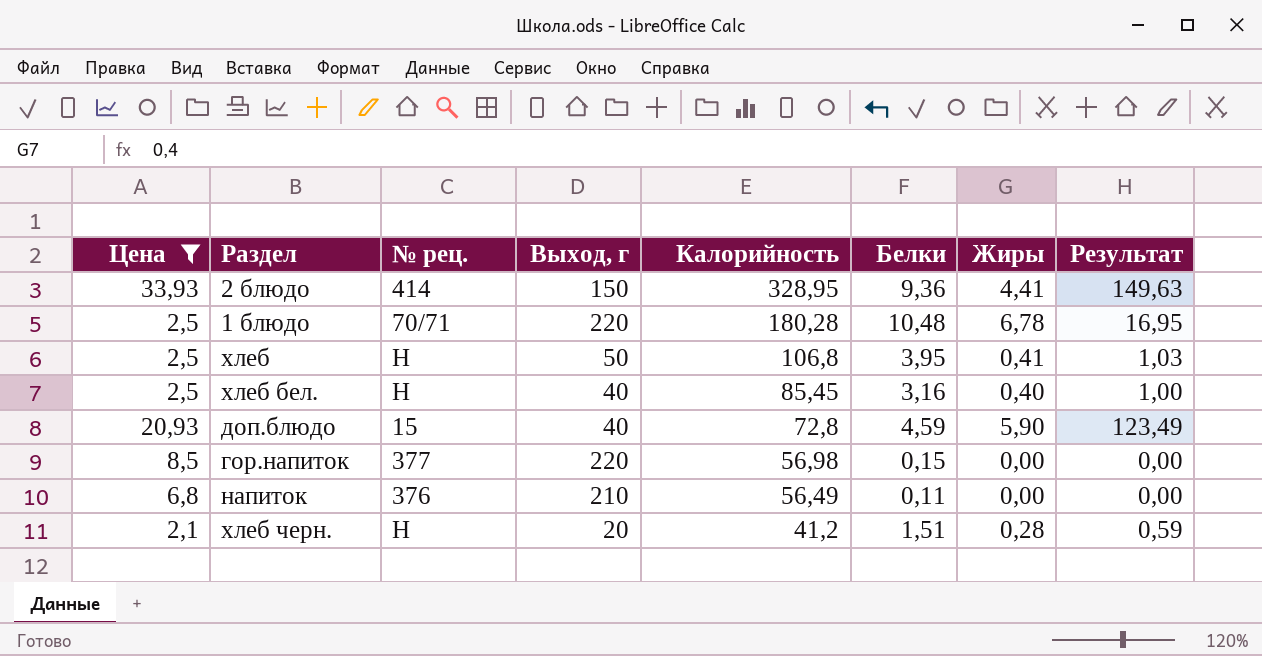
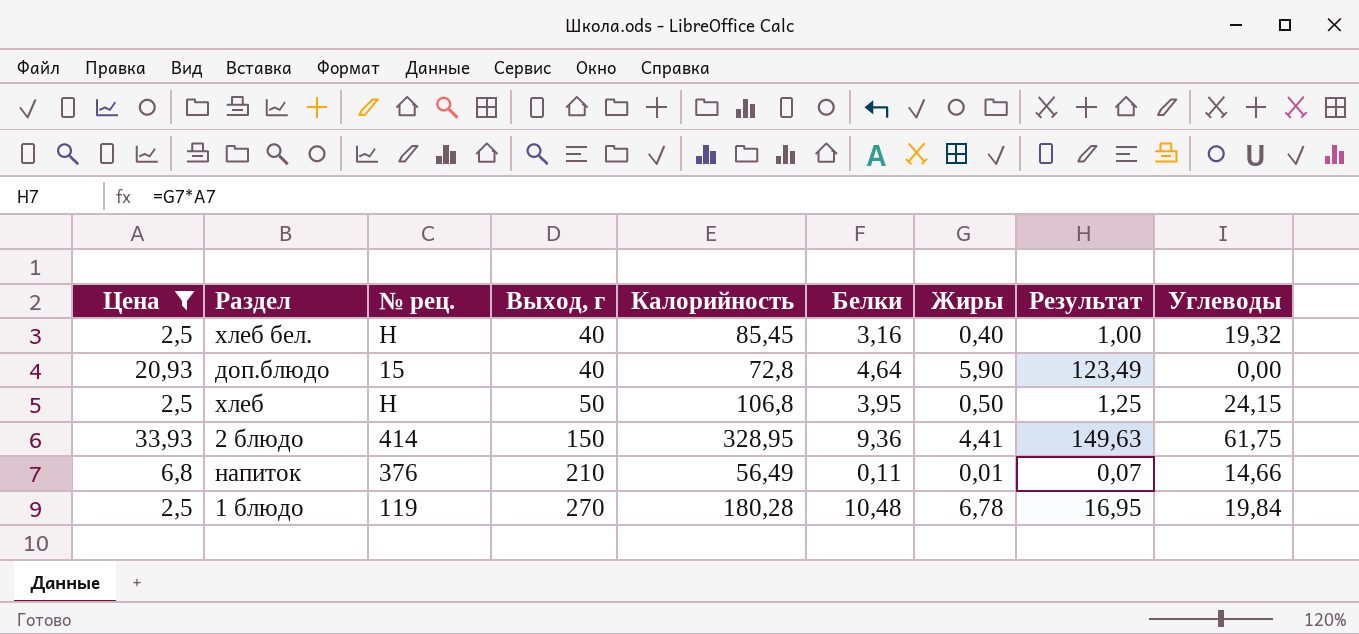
row order: Калорийность descending -> Выход, г ascending
column Углеводы | position: none -> 9
row гор.напиток: 8,5 | 377 | 220 | 56,98 | 0,15 | 0,00 | 0,00 -> none
row хлеб черн.: 2,1 | Н | 20 | 41,2 | 1,51 | 0,28 | 0,59 -> none
доп.блюдо | Белки: 4,59 -> 4,64
хлеб | Жиры: 0,41 -> 0,50
хлеб | Результат: 1,03 -> 1,25
напиток | Жиры: 0,00 -> 0,01
напиток | Результат: 0,00 -> 0,07
1 блюдо | № рец.: 70/71 -> 119
1 блюдо | Выход, г: 220 -> 270

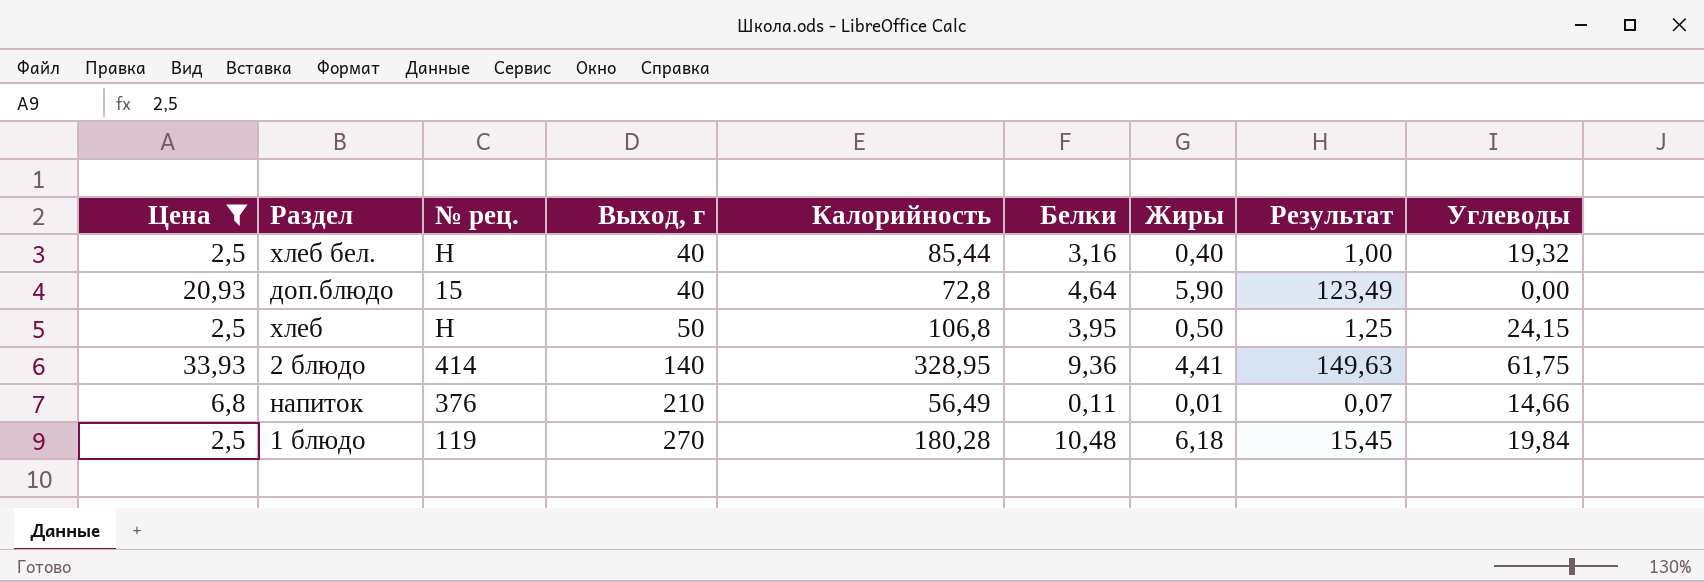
хлеб бел. | Калорийность: 85,45 -> 85,44
2 блюдо | Выход, г: 150 -> 140
1 блюдо | Жиры: 6,78 -> 6,18
1 блюдо | Результат: 16,95 -> 15,45

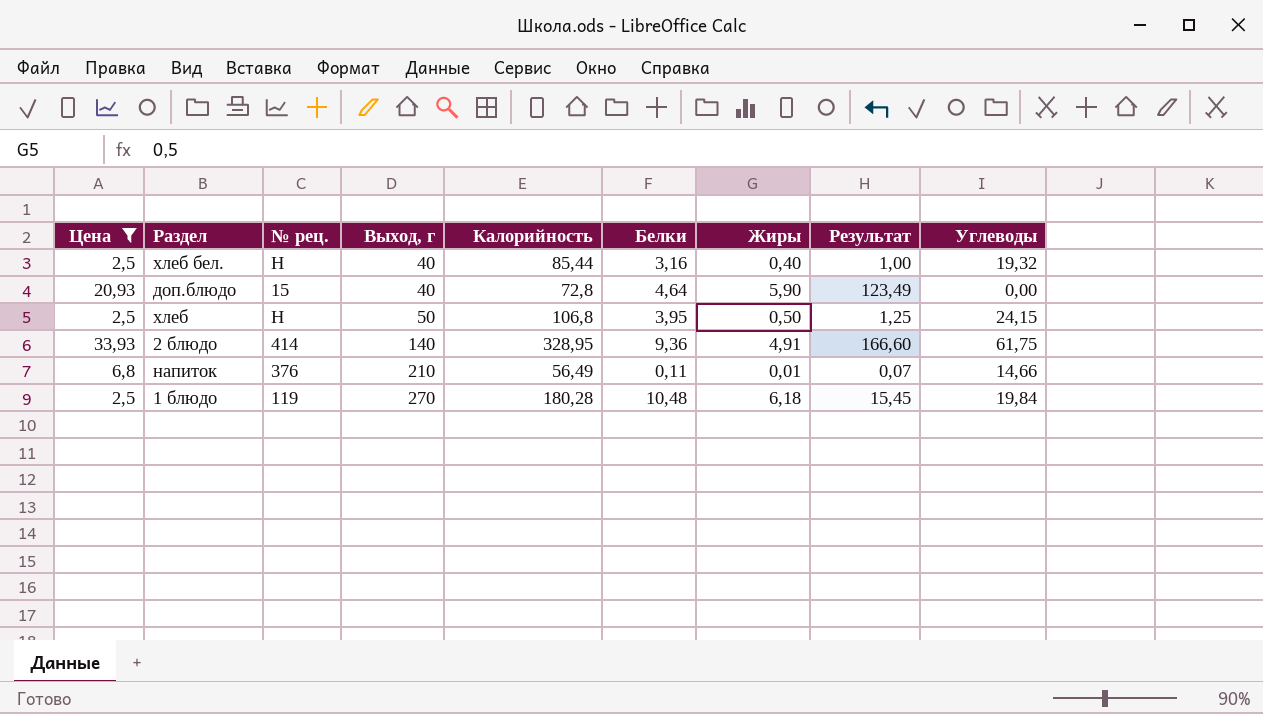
2 блюдо | Жиры: 4,41 -> 4,91
2 блюдо | Результат: 149,63 -> 166,60

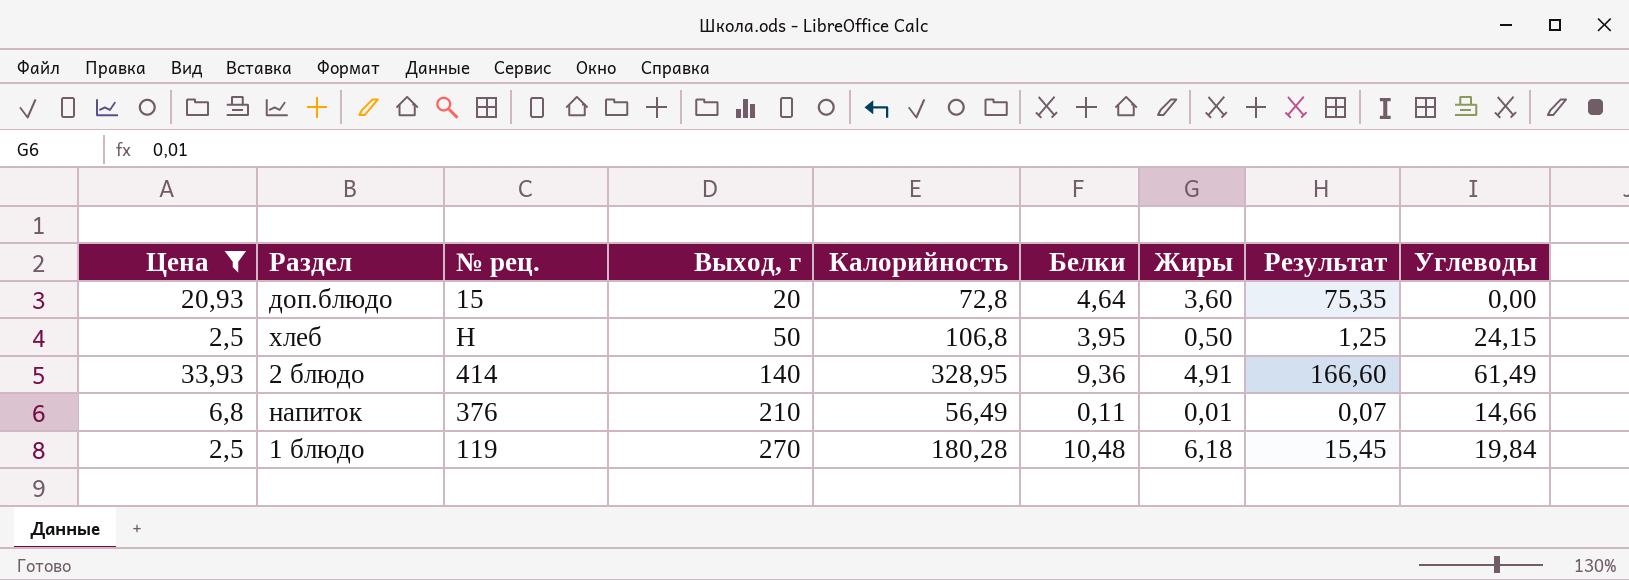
row хлеб бел.: 2,5 | Н | 40 | 85,44 | 3,16 | 0,40 | 1,00 | 19,32 -> none
доп.блюдо | Выход, г: 40 -> 20
доп.блюдо | Жиры: 5,90 -> 3,60
доп.блюдо | Результат: 123,49 -> 75,35
2 блюдо | Углеводы: 61,75 -> 61,49

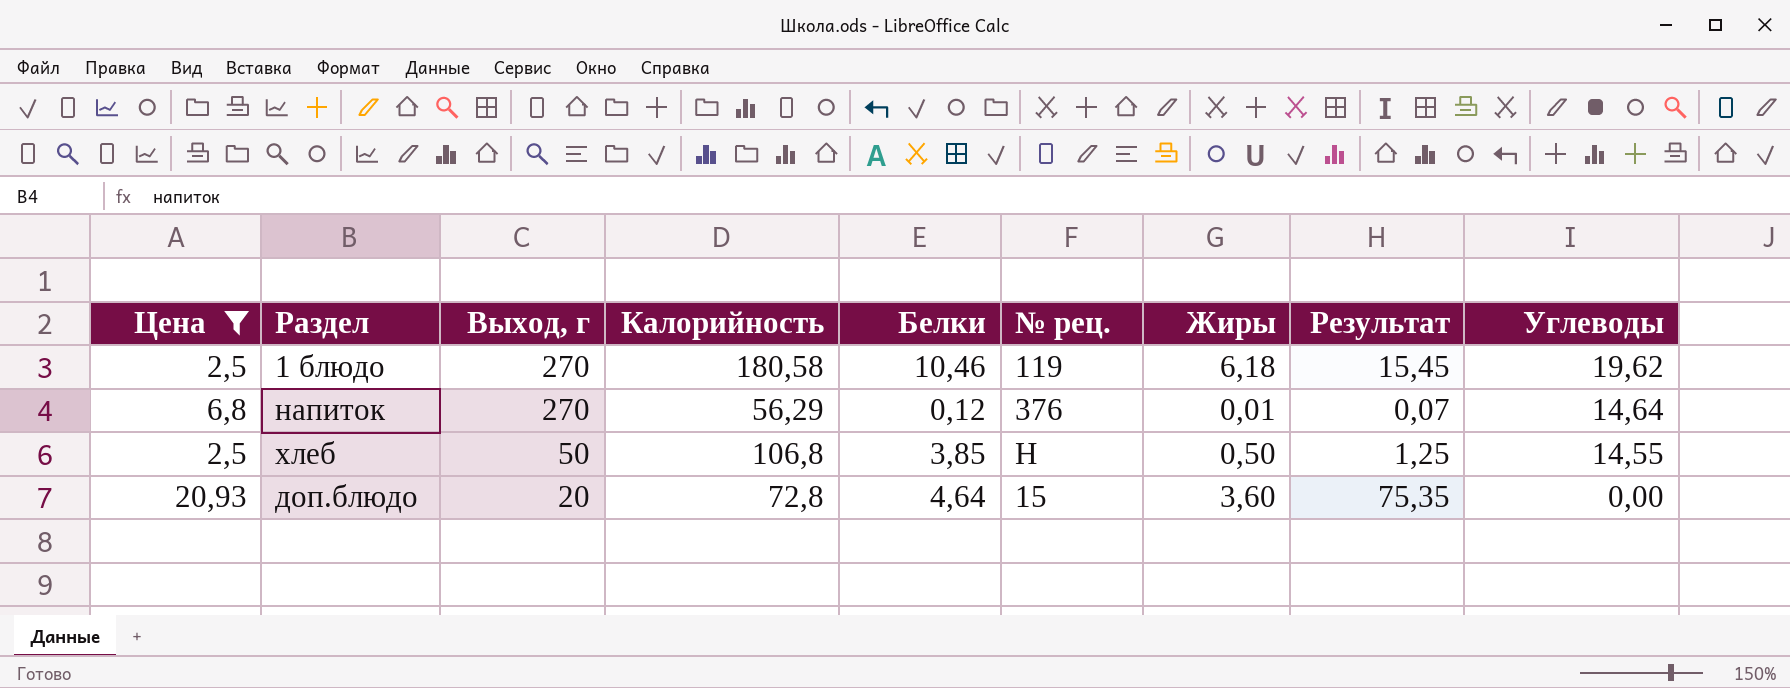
row order: Выход, г ascending -> Выход, г descending
column № рец. | position: 3 -> 6
row 2 блюдо: 33,93 | 414 | 140 | 328,95 | 9,36 | 4,91 | 166,60 | 61,49 -> none
1 блюдо | Калорийность: 180,28 -> 180,58
1 блюдо | Белки: 10,48 -> 10,46
1 блюдо | Углеводы: 19,84 -> 19,62
напиток | Выход, г: 210 -> 270
напиток | Калорийность: 56,49 -> 56,29
напиток | Белки: 0,11 -> 0,12
напиток | Углеводы: 14,66 -> 14,64
хлеб | Белки: 3,95 -> 3,85
хлеб | Углеводы: 24,15 -> 14,55

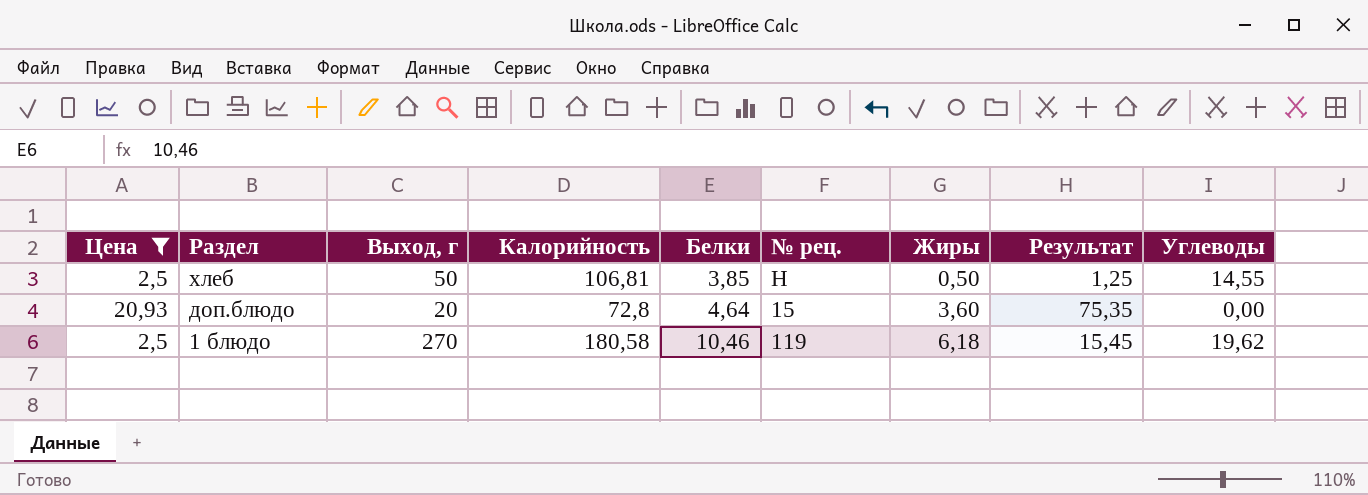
row order: Выход, г descending -> Раздел descending
row напиток: 6,8 | 270 | 56,29 | 0,12 | 376 | 0,01 | 0,07 | 14,64 -> none
хлеб | Калорийность: 106,8 -> 106,81

